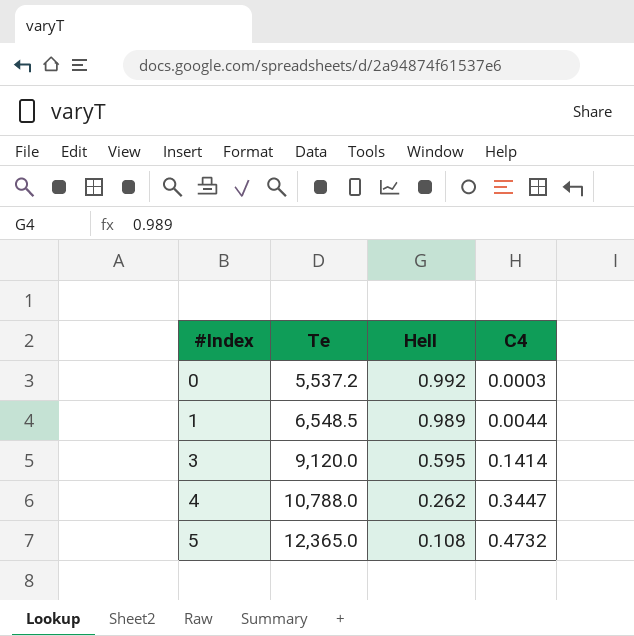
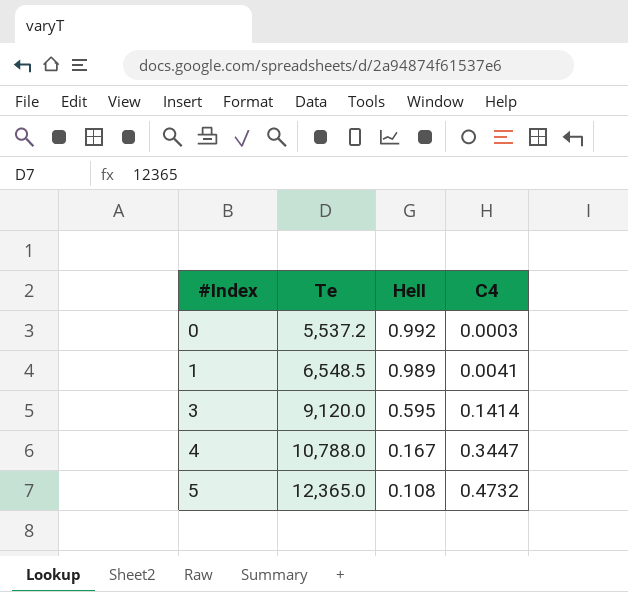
1 | C4: 0.0044 -> 0.0041
4 | HeII: 0.262 -> 0.167

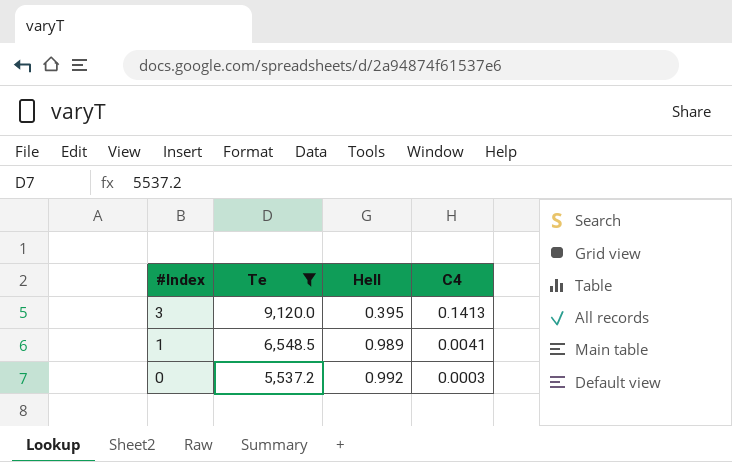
filter: none -> Te <= 9,120.0
row order: #Index ascending -> #Index descending
3 | HeII: 0.595 -> 0.395
3 | C4: 0.1414 -> 0.1413

